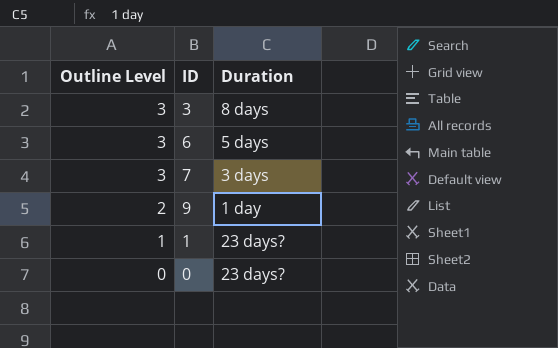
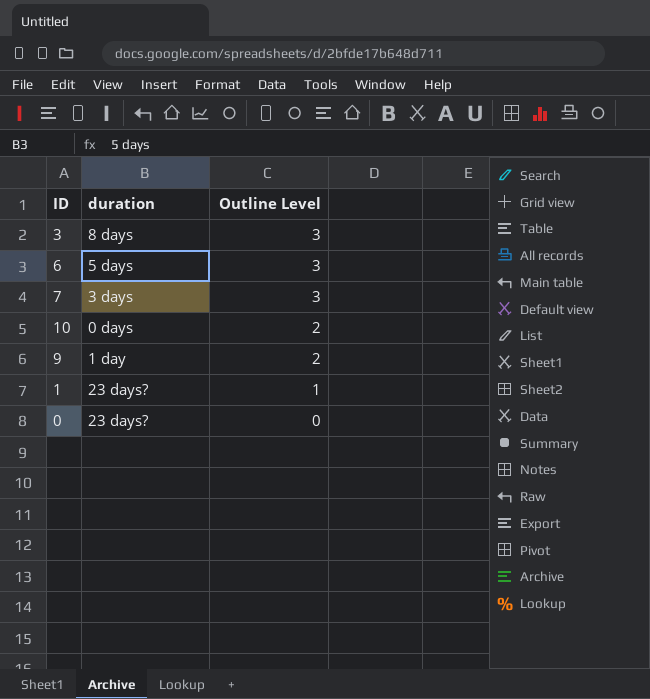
column name: Duration -> duration
column Outline Level | position: 1 -> 3
row 10: none -> 0 days | 2

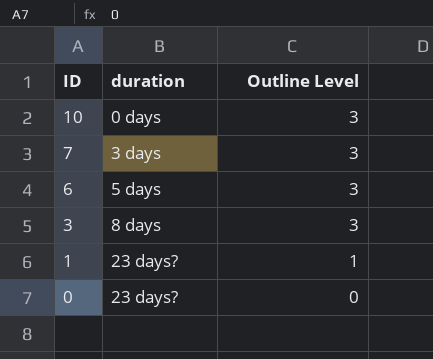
row order: Outline Level descending -> ID descending
row 9: 1 day | 2 -> none
10 | Outline Level: 2 -> 3

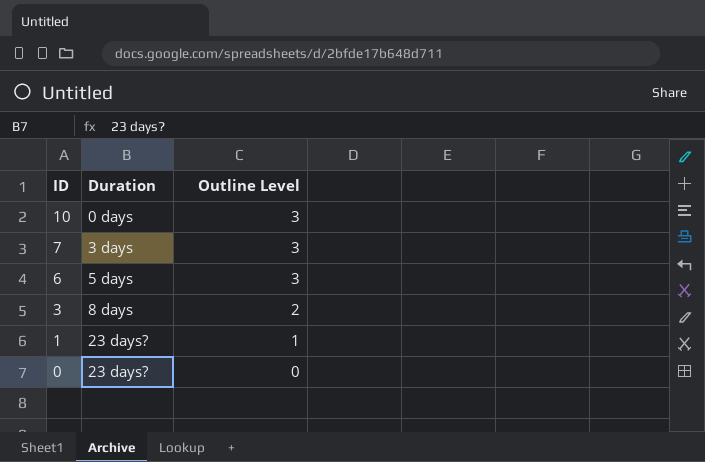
column name: duration -> Duration
3 | Outline Level: 3 -> 2

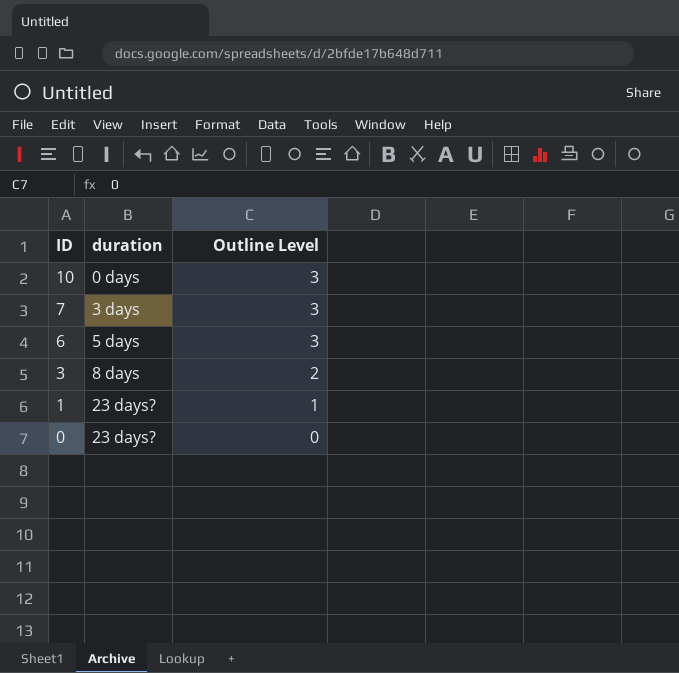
column name: Duration -> duration

